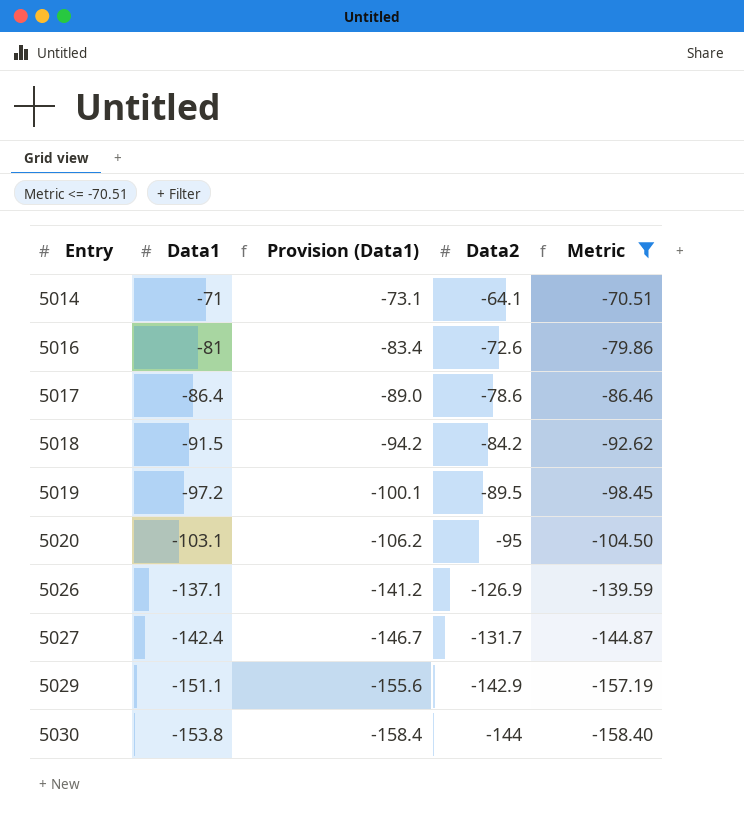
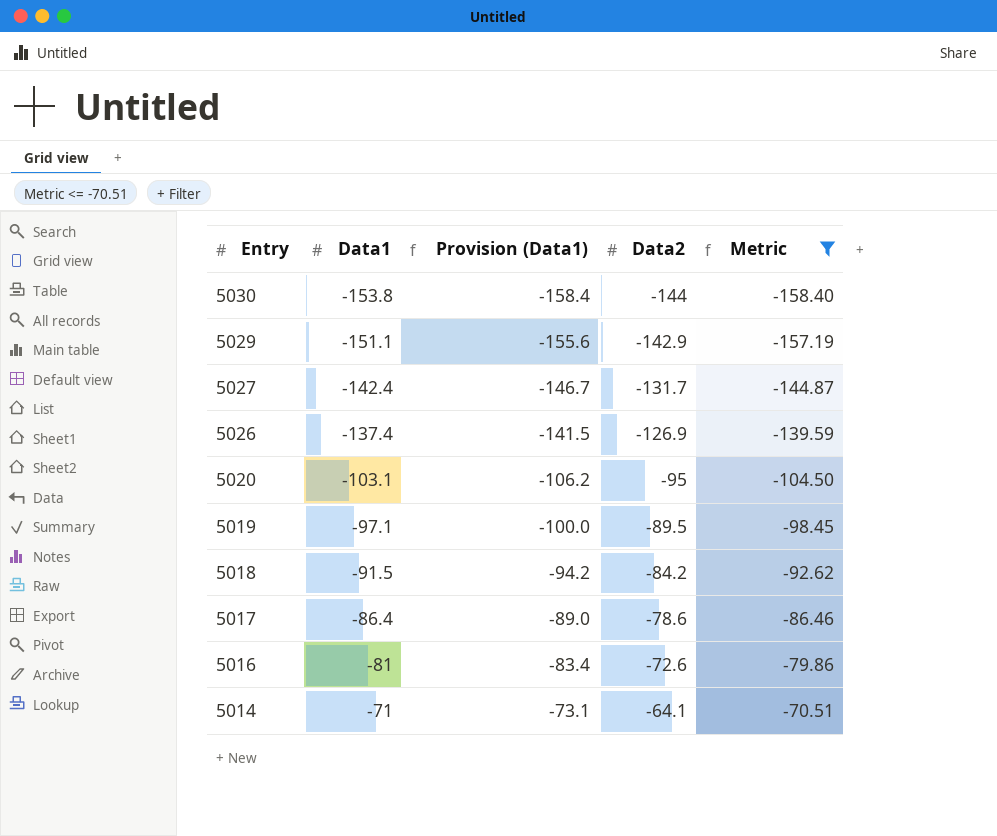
row order: Entry ascending -> Entry descending
5026 | Data1: -137.1 -> -137.4
5026 | Provision (Data1): -141.2 -> -141.5
5019 | Data1: -97.2 -> -97.1
5019 | Provision (Data1): -100.1 -> -100.0

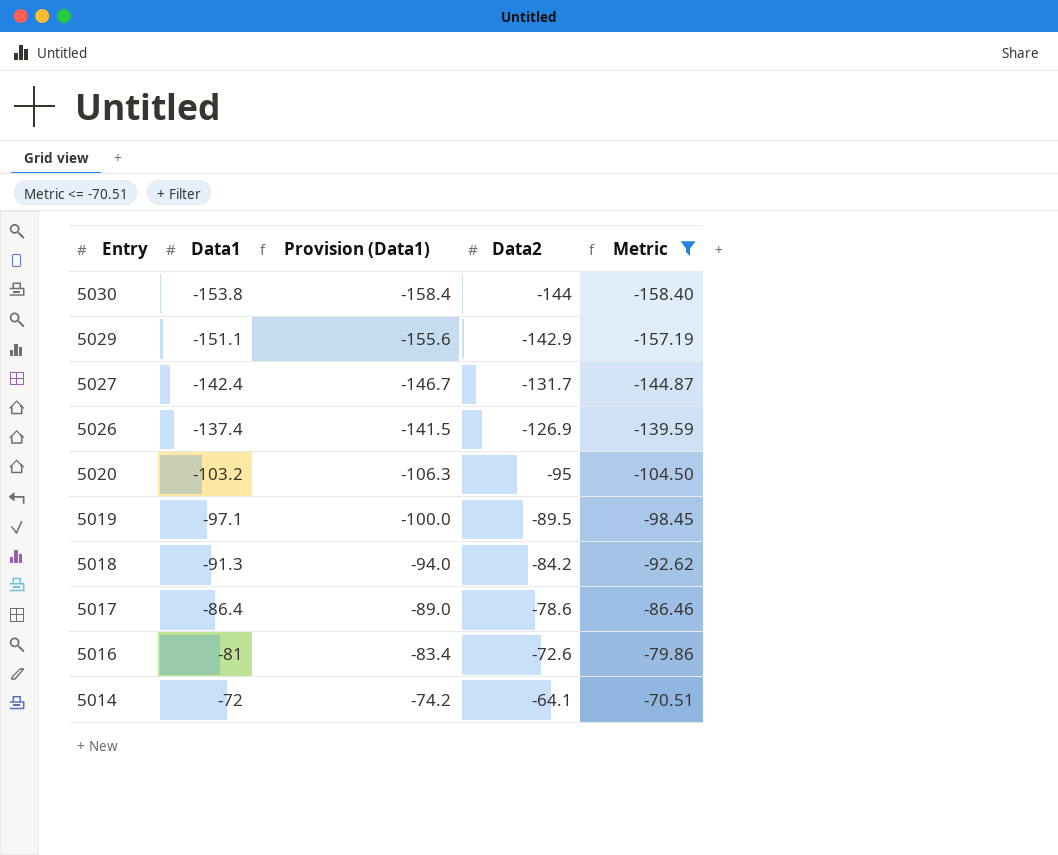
5020 | Data1: -103.1 -> -103.2
5020 | Provision (Data1): -106.2 -> -106.3
5018 | Data1: -91.5 -> -91.3
5018 | Provision (Data1): -94.2 -> -94.0
5014 | Data1: -71 -> -72
5014 | Provision (Data1): -73.1 -> -74.2

